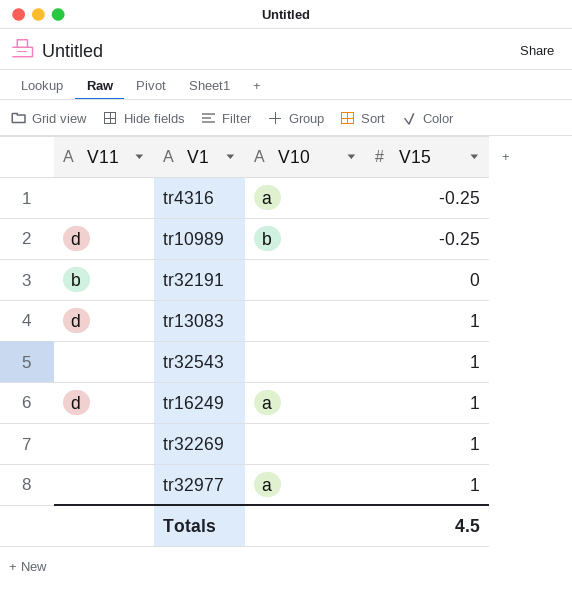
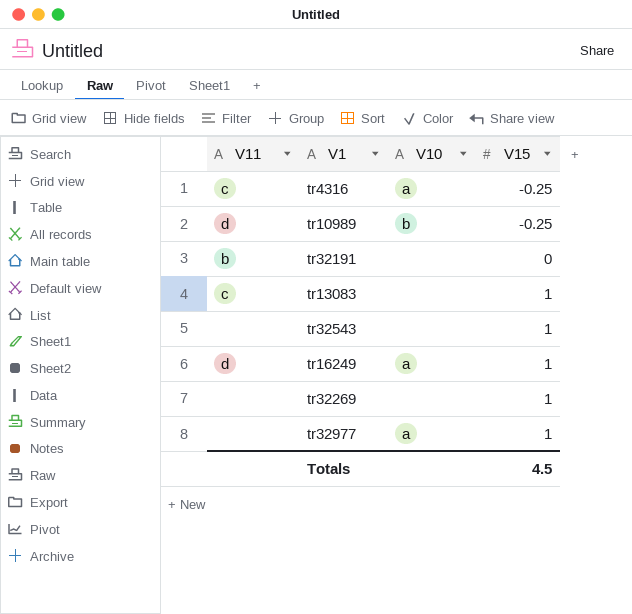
tr4316 | V11: none -> c
tr13083 | V11: d -> c

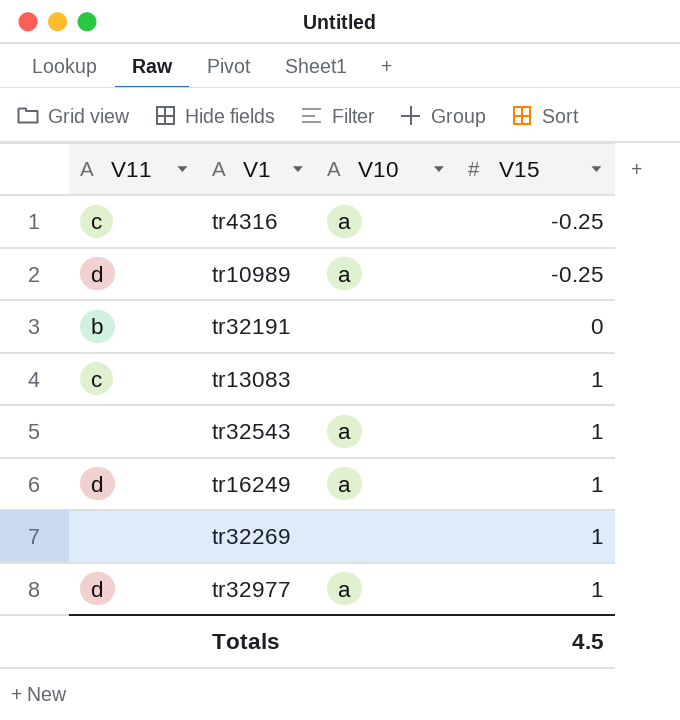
tr10989 | V10: b -> a
tr32543 | V10: none -> a
tr32977 | V11: none -> d

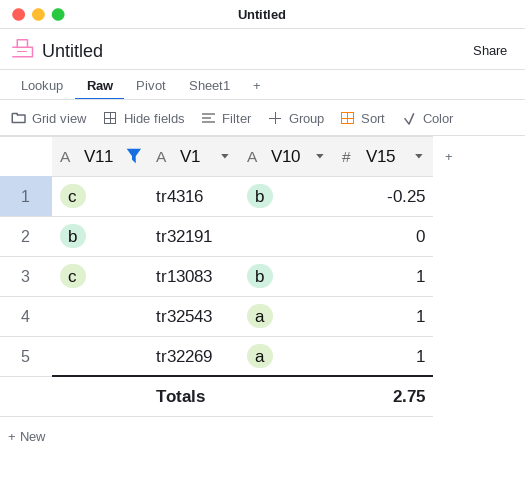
filter: none -> V11 != d
tr4316 | V10: a -> b
tr13083 | V10: none -> b
tr32269 | V10: none -> a
Totals | V15: 4.5 -> 2.75

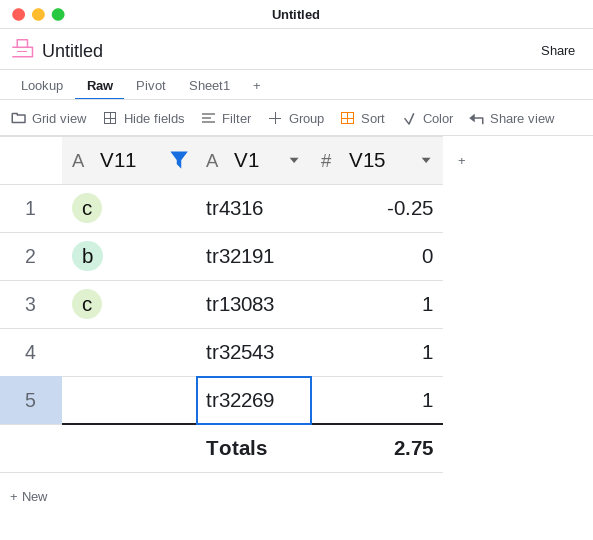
column V10 | position: 3 -> none

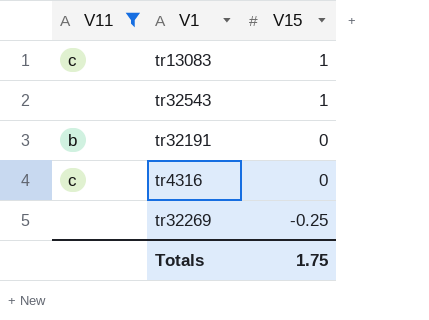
row order: V15 ascending -> V15 descending
tr4316 | V15: -0.25 -> 0
tr32269 | V15: 1 -> -0.25
Totals | V15: 2.75 -> 1.75

